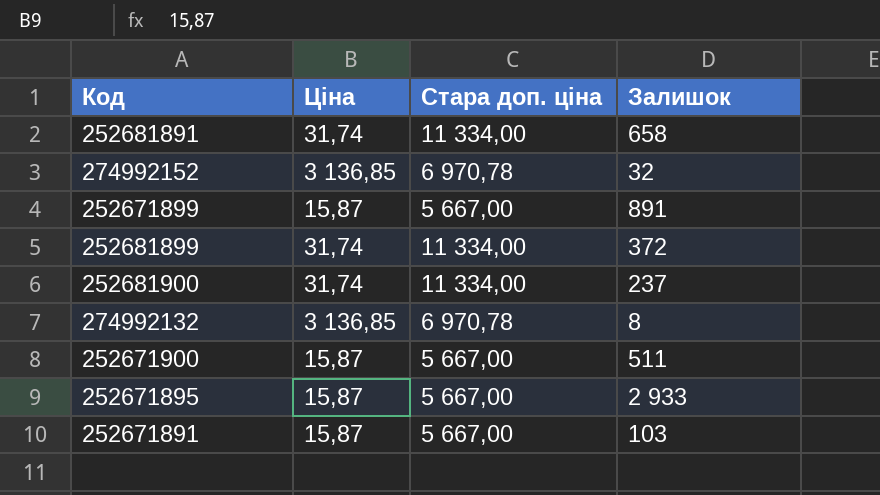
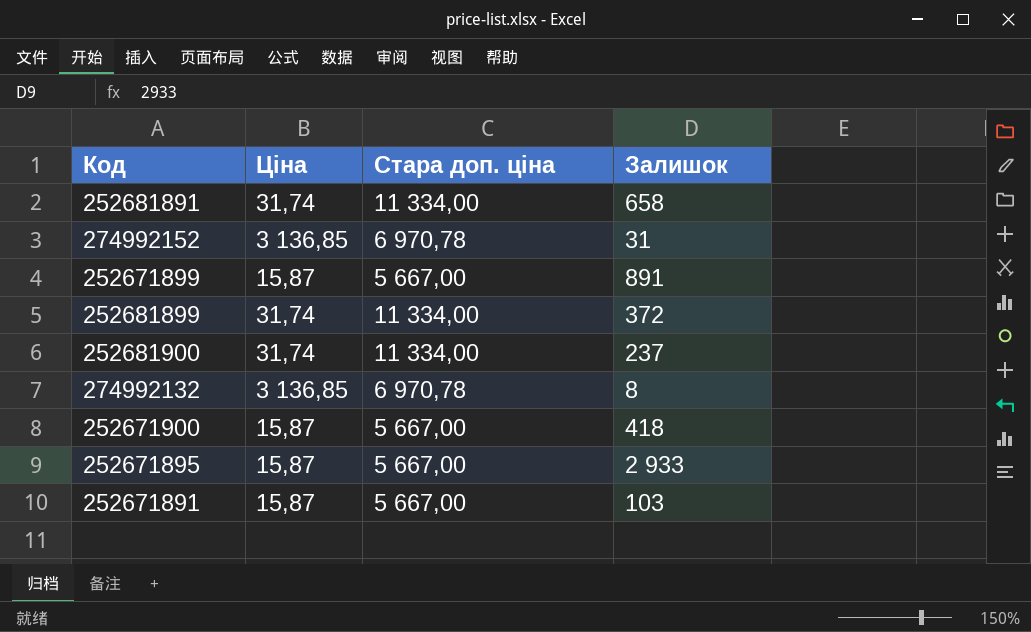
274992152 | Залишок: 32 -> 31
252671900 | Залишок: 511 -> 418

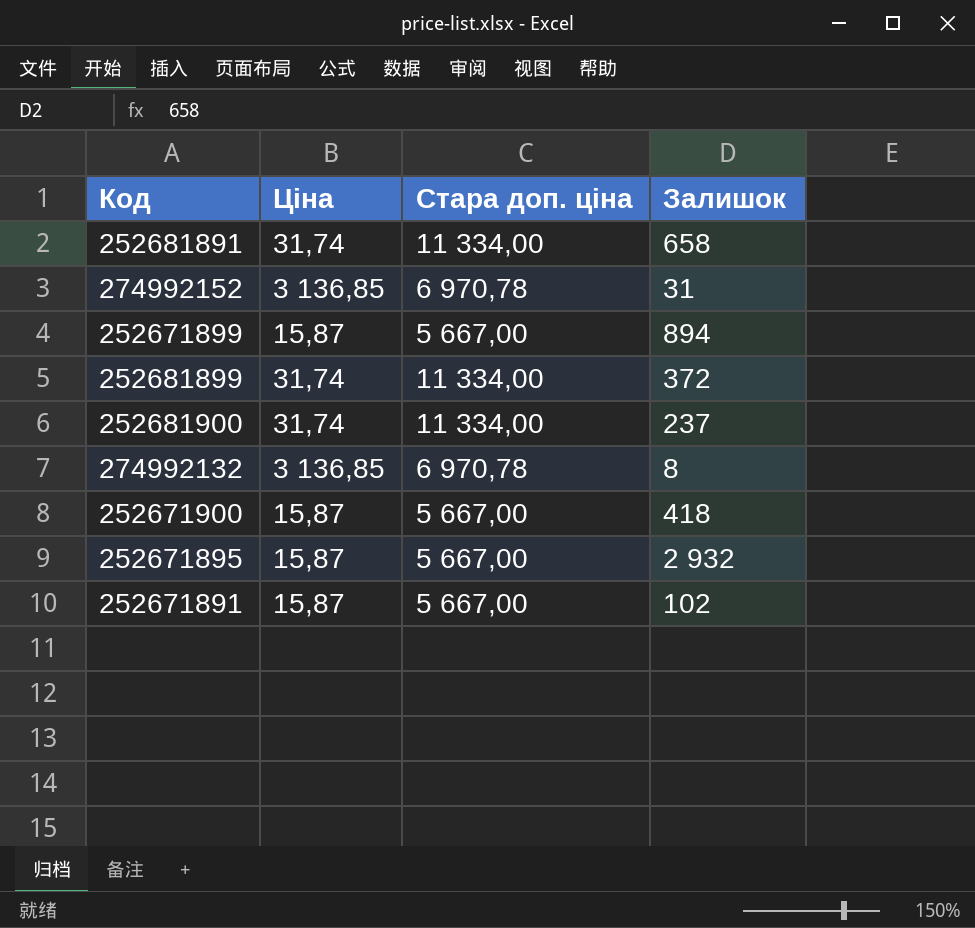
252671899 | Залишок: 891 -> 894
252671895 | Залишок: 2 933 -> 2 932
252671891 | Залишок: 103 -> 102

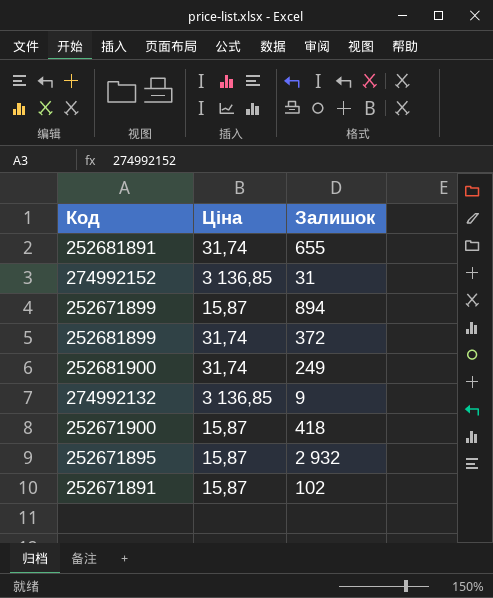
column Стара доп. ціна | position: 3 -> none
252681891 | Залишок: 658 -> 655
252681900 | Залишок: 237 -> 249
274992132 | Залишок: 8 -> 9

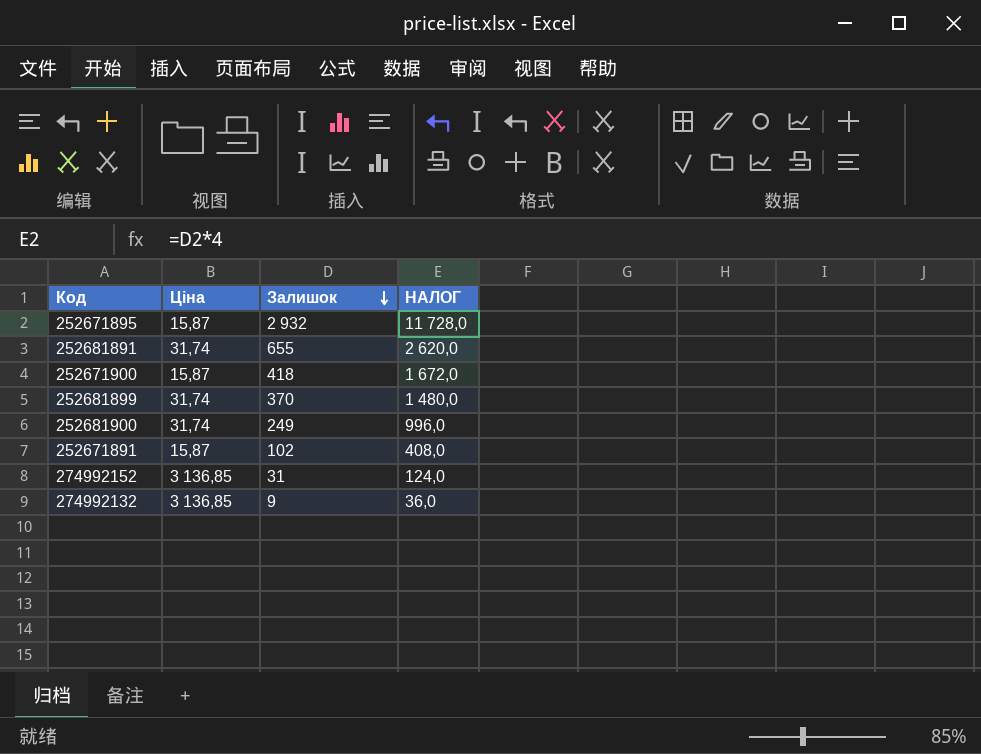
row order: none -> Залишок descending
column НАЛОГ | formula: none -> [Залишок] * 4
row 252671899: 15,87 | 894 -> none
252681899 | Залишок: 372 -> 370

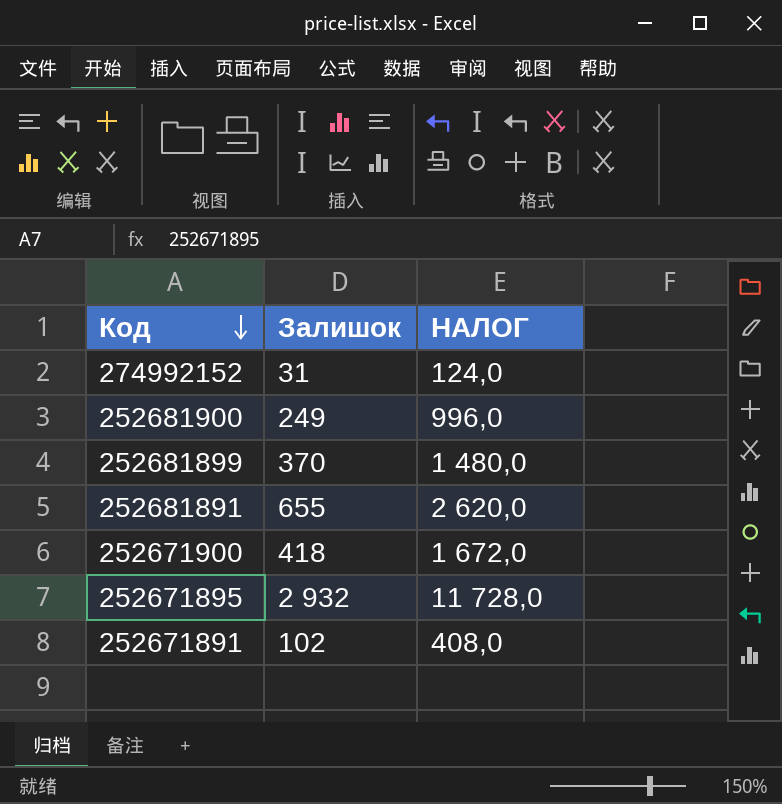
row order: Залишок descending -> Код descending
column Ціна | position: 2 -> none
row 274992132: 3 136,85 | 9 | 36,0 -> none

